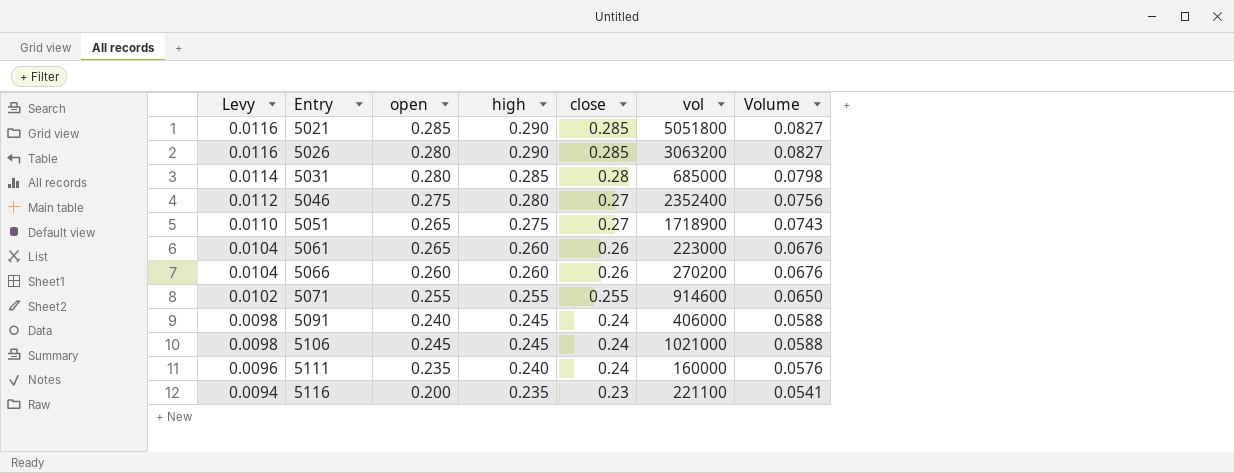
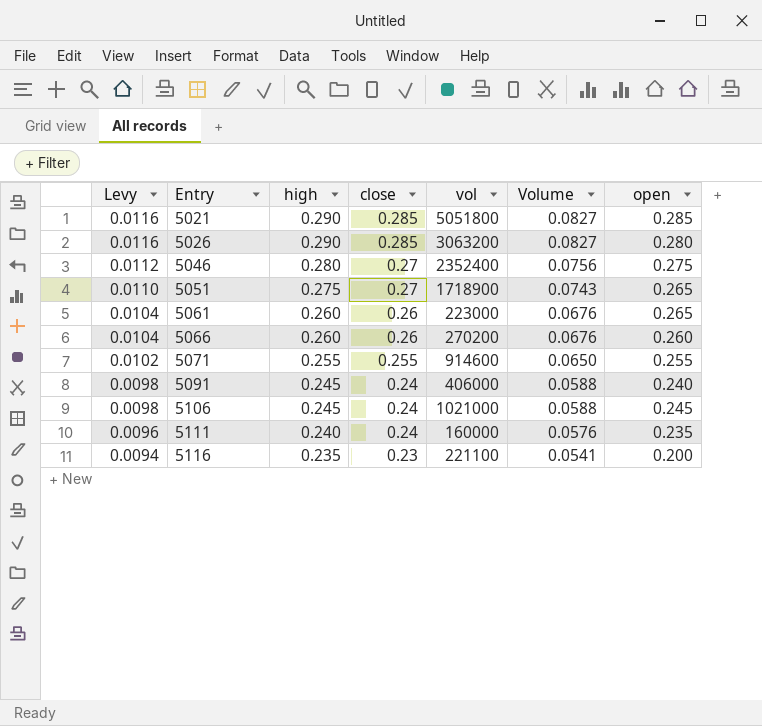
column open | position: 3 -> 7
row 5031: 0.0114 | 0.280 | 0.285 | 0.28 | 685000 | 0.0798 -> none

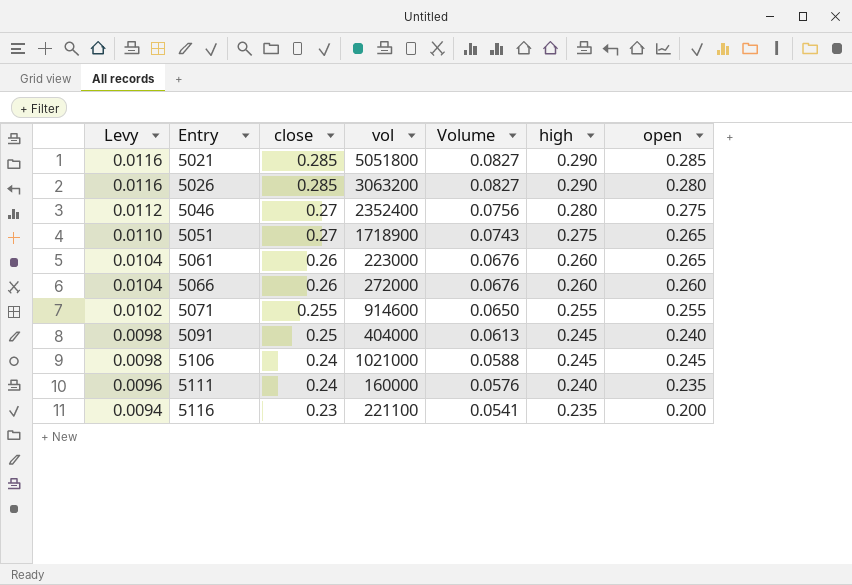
column high | position: 3 -> 6
5066 | vol: 270200 -> 272000
5091 | close: 0.24 -> 0.25
5091 | vol: 406000 -> 404000
5091 | Volume: 0.0588 -> 0.0613

